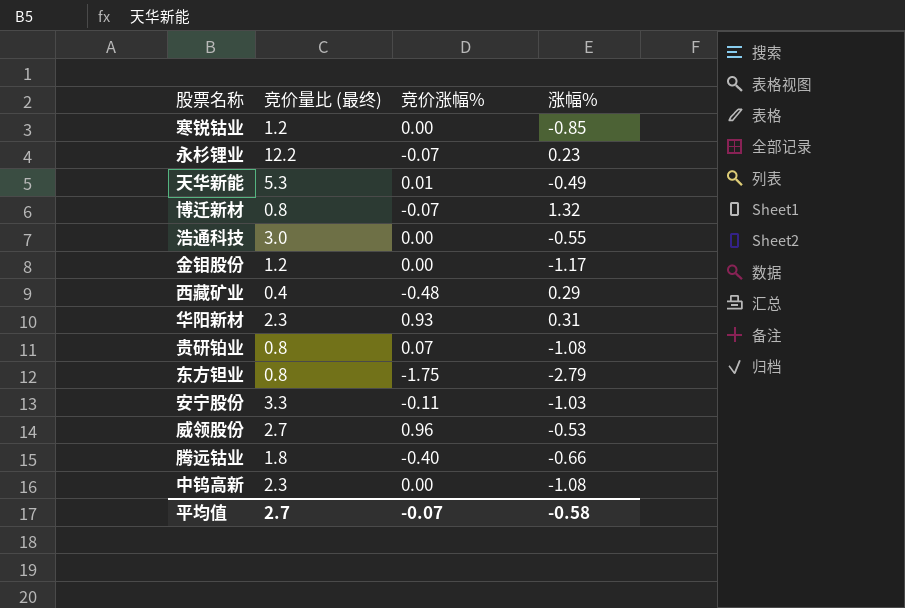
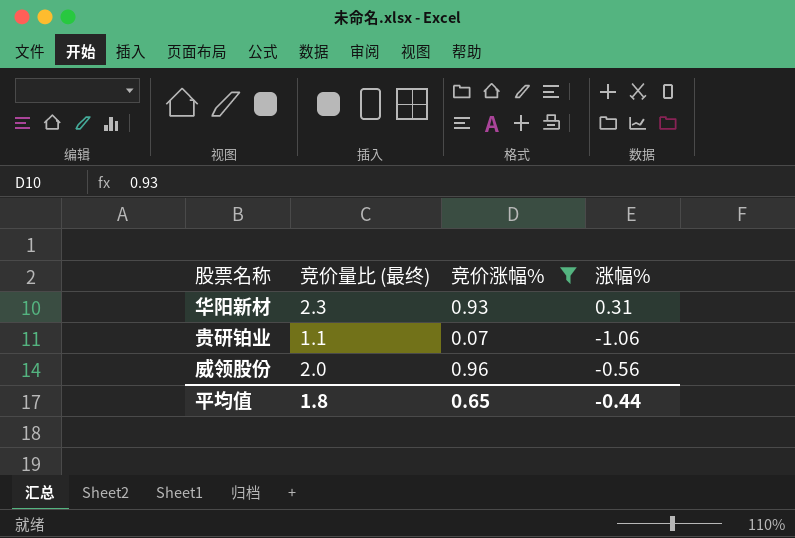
filter: none -> 竞价涨幅% >= 0.07
贵研铂业 | 竞价量比 (最终): 0.8 -> 1.1
贵研铂业 | 涨幅%: -1.08 -> -1.06
威领股份 | 竞价量比 (最终): 2.7 -> 2.0
威领股份 | 涨幅%: -0.53 -> -0.56
平均值 | 竞价量比 (最终): 2.7 -> 1.8
平均值 | 竞价涨幅%: -0.07 -> 0.65
平均值 | 涨幅%: -0.58 -> -0.44

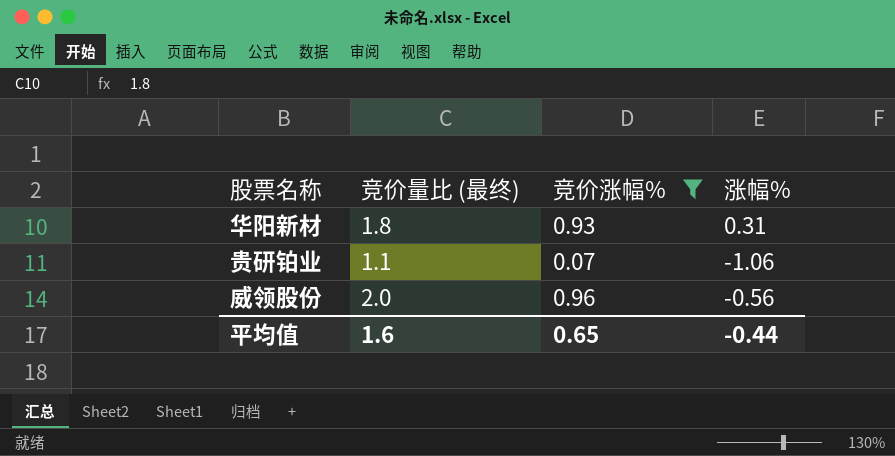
华阳新材 | 竞价量比 (最终): 2.3 -> 1.8
平均值 | 竞价量比 (最终): 1.8 -> 1.6

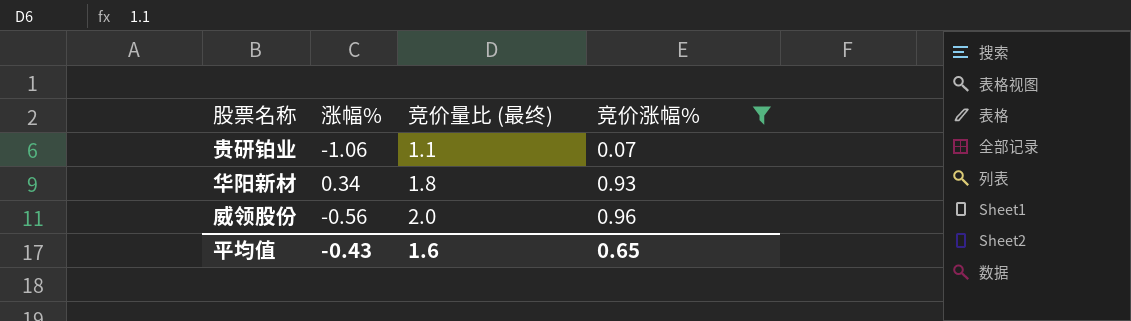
row order: none -> 竞价量比 (最终) ascending
column 涨幅% | position: 4 -> 2
华阳新材 | 涨幅%: 0.31 -> 0.34
平均值 | 涨幅%: -0.44 -> -0.43

